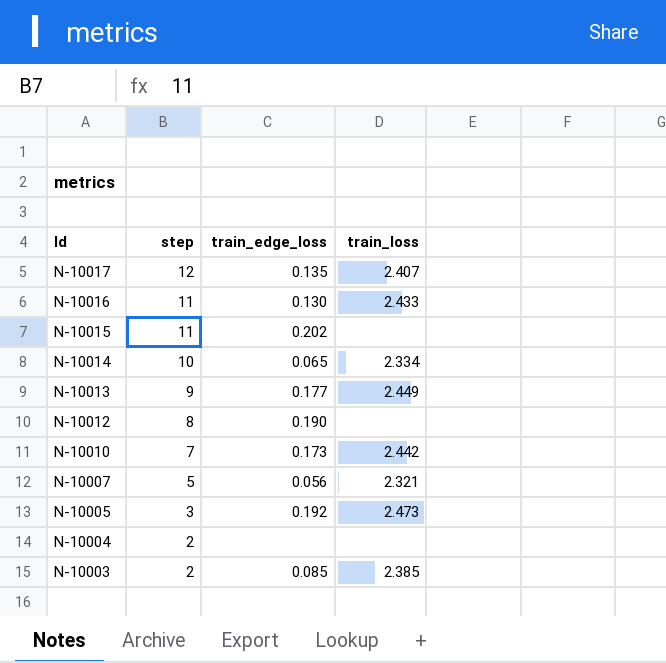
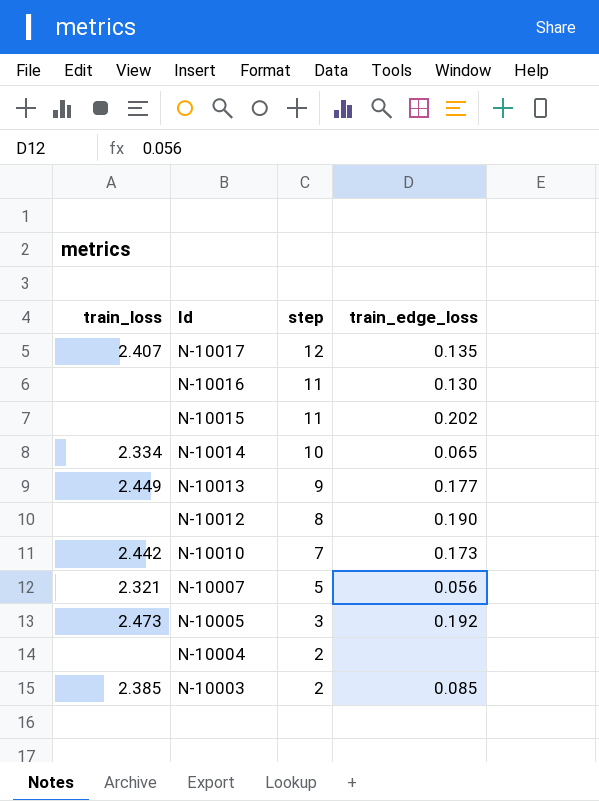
column train_loss | position: 4 -> 1
N-10016 | train_loss: 2.433 -> none

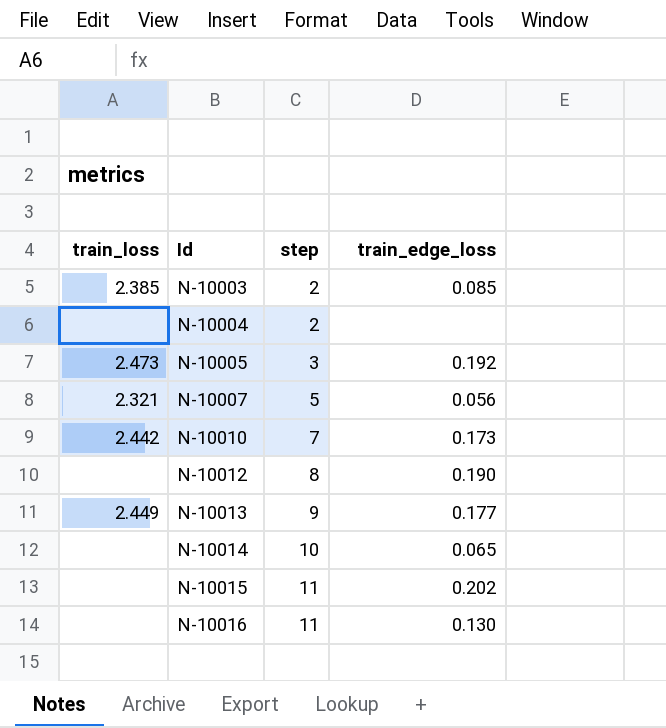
row order: Id descending -> Id ascending
row N-10017: 2.407 | 12 | 0.135 -> none
N-10014 | train_loss: 2.334 -> none

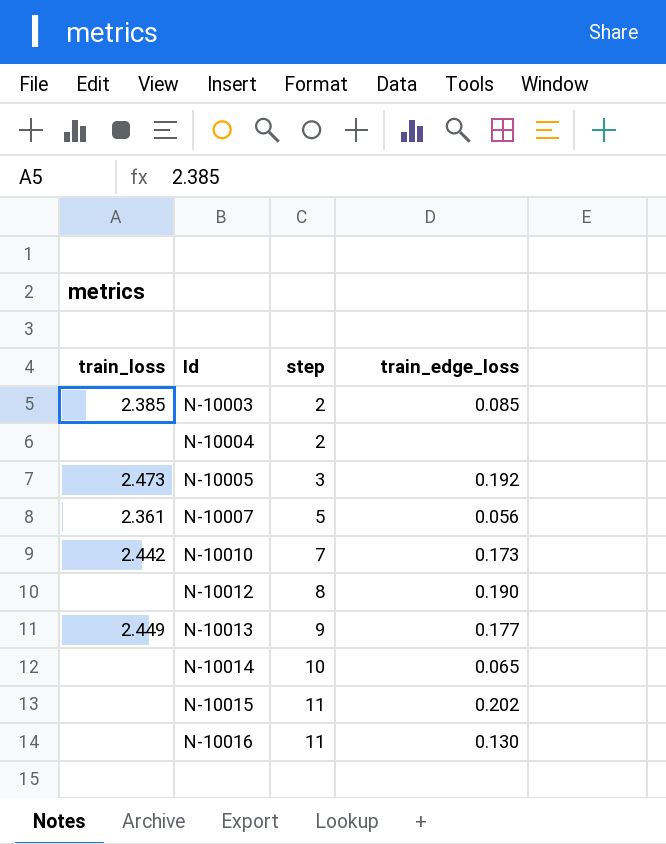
N-10007 | train_loss: 2.321 -> 2.361

